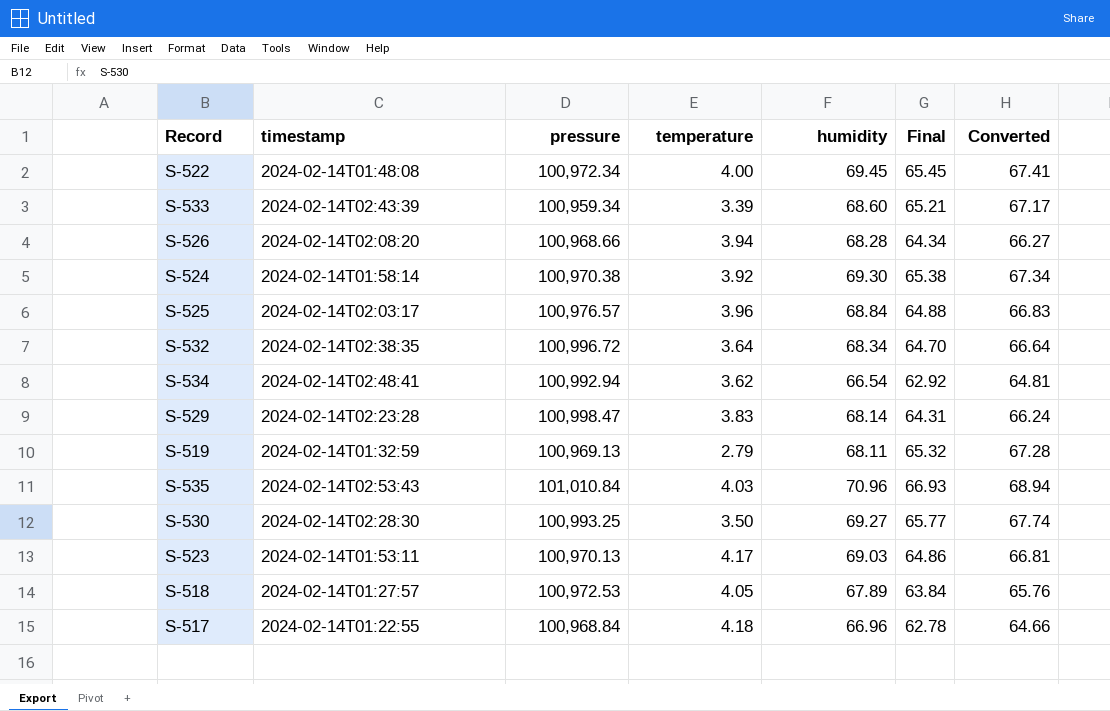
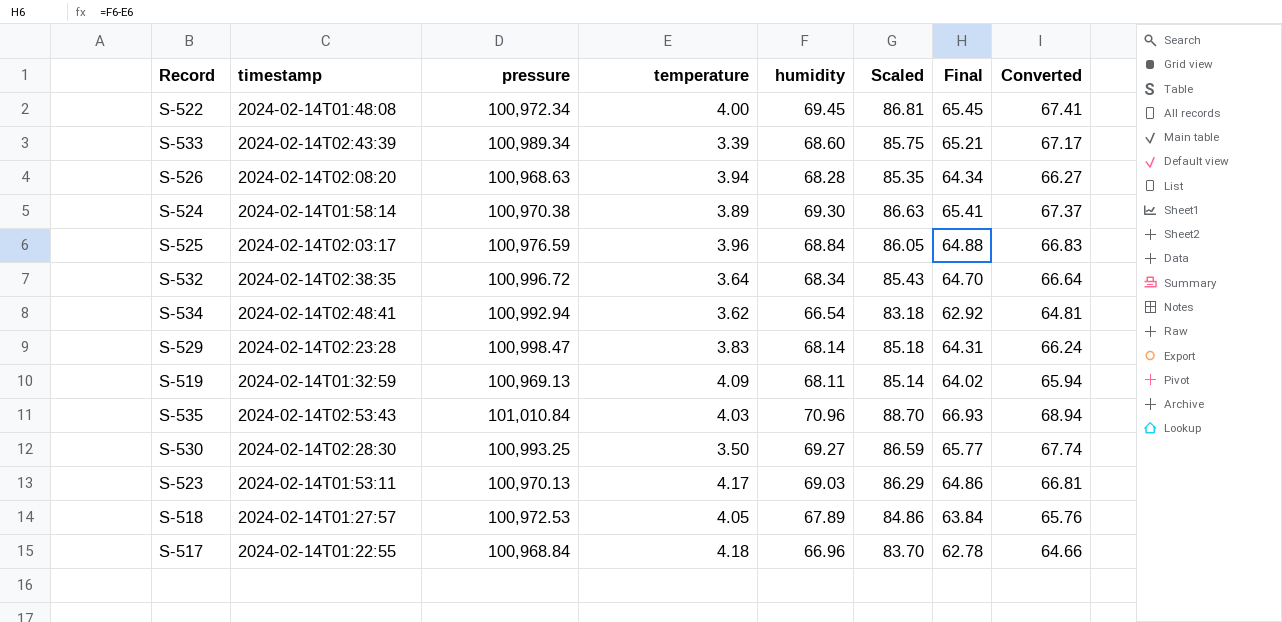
column Scaled | formula: none -> [humidity] * 1.25
S-533 | pressure: 100,959.34 -> 100,989.34
S-526 | pressure: 100,968.66 -> 100,968.63
S-524 | temperature: 3.92 -> 3.89
S-524 | Final: 65.38 -> 65.41
S-524 | Converted: 67.34 -> 67.37
S-525 | pressure: 100,976.57 -> 100,976.59
S-519 | temperature: 2.79 -> 4.09
S-519 | Final: 65.32 -> 64.02
S-519 | Converted: 67.28 -> 65.94

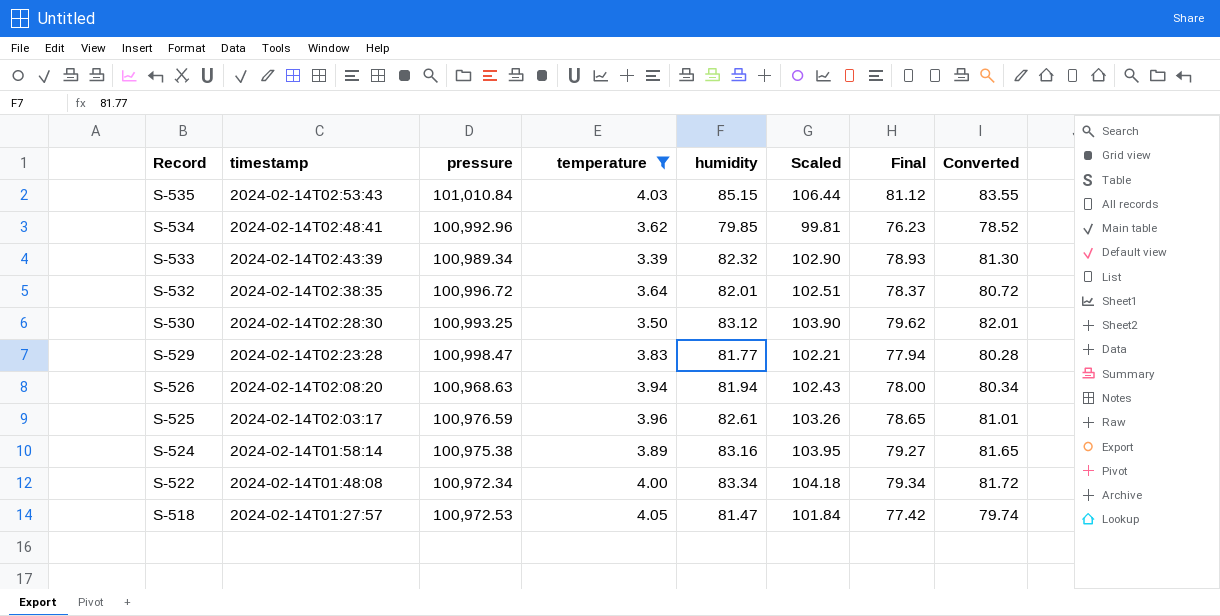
filter: none -> temperature <= 4.05
row order: none -> Record descending
S-535 | humidity: 70.96 -> 85.15
S-535 | Scaled: 88.70 -> 106.44
S-535 | Final: 66.93 -> 81.12
S-535 | Converted: 68.94 -> 83.55
S-534 | pressure: 100,992.94 -> 100,992.96
S-534 | humidity: 66.54 -> 79.85
S-534 | Scaled: 83.18 -> 99.81
S-534 | Final: 62.92 -> 76.23
S-534 | Converted: 64.81 -> 78.52
S-533 | humidity: 68.60 -> 82.32
S-533 | Scaled: 85.75 -> 102.90
S-533 | Final: 65.21 -> 78.93
S-533 | Converted: 67.17 -> 81.30
S-532 | humidity: 68.34 -> 82.01
S-532 | Scaled: 85.43 -> 102.51
S-532 | Final: 64.70 -> 78.37
S-532 | Converted: 66.64 -> 80.72
S-530 | humidity: 69.27 -> 83.12
S-530 | Scaled: 86.59 -> 103.90
S-530 | Final: 65.77 -> 79.62
S-530 | Converted: 67.74 -> 82.01
S-529 | humidity: 68.14 -> 81.77
S-529 | Scaled: 85.18 -> 102.21
S-529 | Final: 64.31 -> 77.94
S-529 | Converted: 66.24 -> 80.28
S-526 | humidity: 68.28 -> 81.94
S-526 | Scaled: 85.35 -> 102.43
S-526 | Final: 64.34 -> 78.00
S-526 | Converted: 66.27 -> 80.34
S-525 | humidity: 68.84 -> 82.61
S-525 | Scaled: 86.05 -> 103.26
S-525 | Final: 64.88 -> 78.65
S-525 | Converted: 66.83 -> 81.01
S-524 | pressure: 100,970.38 -> 100,975.38
S-524 | humidity: 69.30 -> 83.16
S-524 | Scaled: 86.63 -> 103.95
S-524 | Final: 65.41 -> 79.27
S-524 | Converted: 67.37 -> 81.65
S-522 | humidity: 69.45 -> 83.34
S-522 | Scaled: 86.81 -> 104.18
S-522 | Final: 65.45 -> 79.34
S-522 | Converted: 67.41 -> 81.72
S-518 | humidity: 67.89 -> 81.47
S-518 | Scaled: 84.86 -> 101.84
S-518 | Final: 63.84 -> 77.42
S-518 | Converted: 65.76 -> 79.74

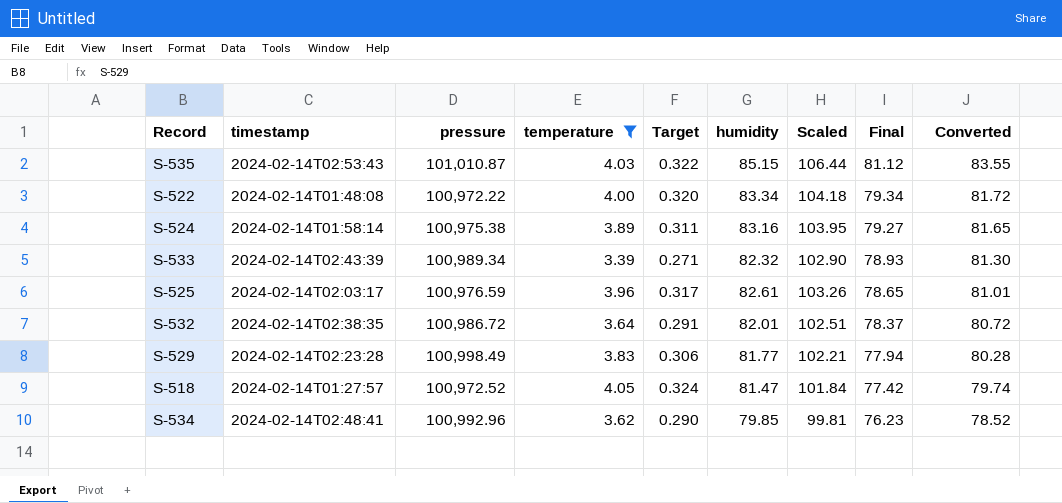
row order: Record descending -> Final descending
column Target | formula: none -> [temperature] * 0.08
row S-530: 2024-02-14T02:28:30 | 100,993.25 | 3.50 | 83.12 | 103.90 | 79.62 | 82.01 -> none
row S-526: 2024-02-14T02:08:20 | 100,968.63 | 3.94 | 81.94 | 102.43 | 78.00 | 80.34 -> none
S-535 | pressure: 101,010.84 -> 101,010.87
S-522 | pressure: 100,972.34 -> 100,972.22
S-532 | pressure: 100,996.72 -> 100,986.72
S-529 | pressure: 100,998.47 -> 100,998.49
S-518 | pressure: 100,972.53 -> 100,972.52

